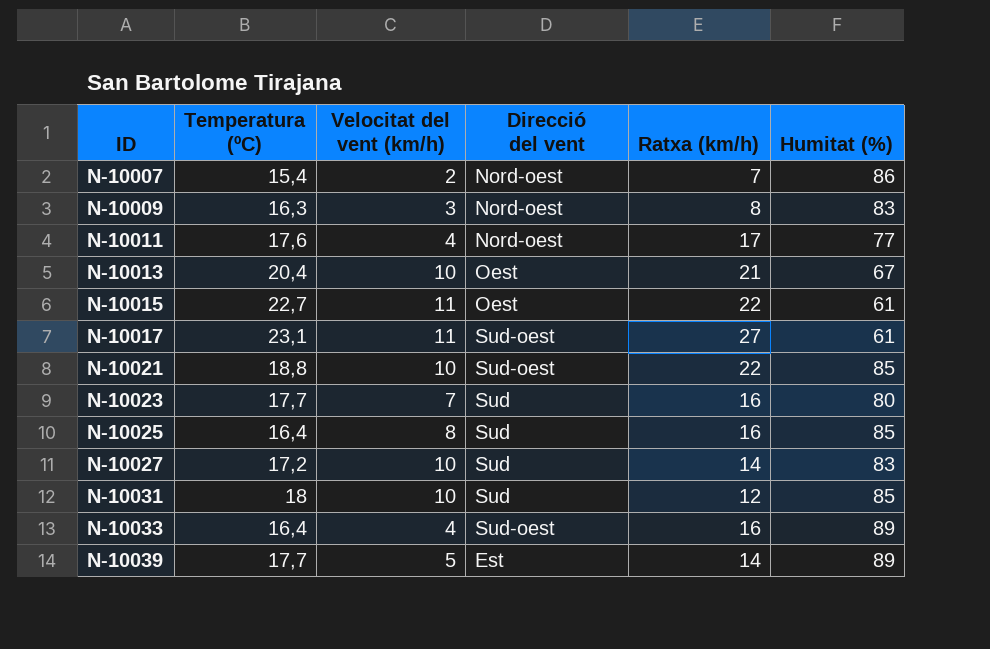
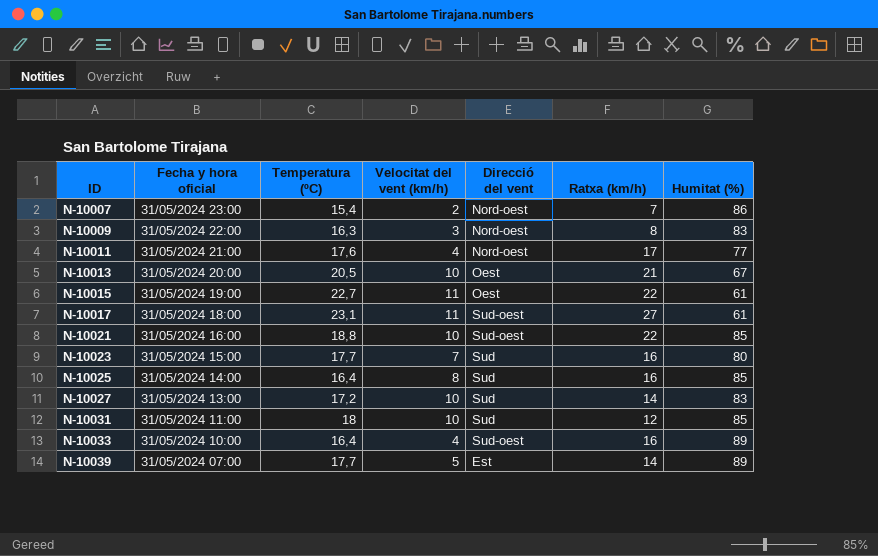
column Fecha y hora oficial | position: none -> 2
N-10013 | Temperatura (ºC): 20,4 -> 20,5

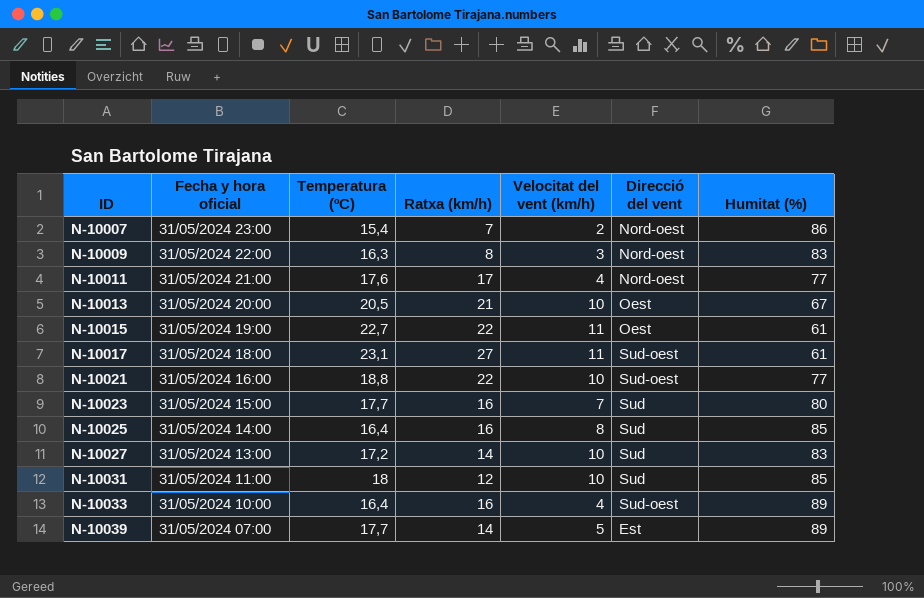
column Ratxa (km/h) | position: 6 -> 4
N-10021 | Humitat (%): 85 -> 77

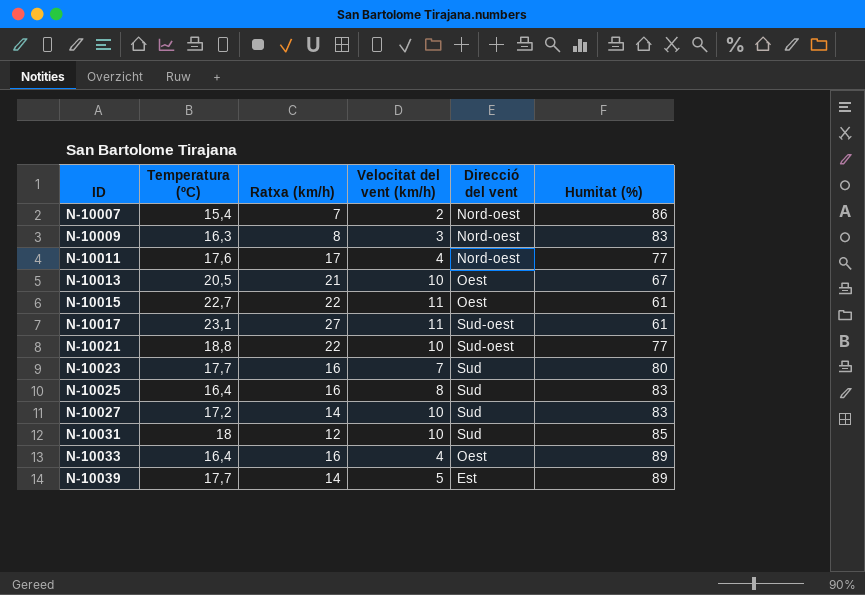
column Fecha y hora oficial | position: 2 -> none
N-10025 | Humitat (%): 85 -> 83
N-10033 | Direcció del vent: Sud-oest -> Oest

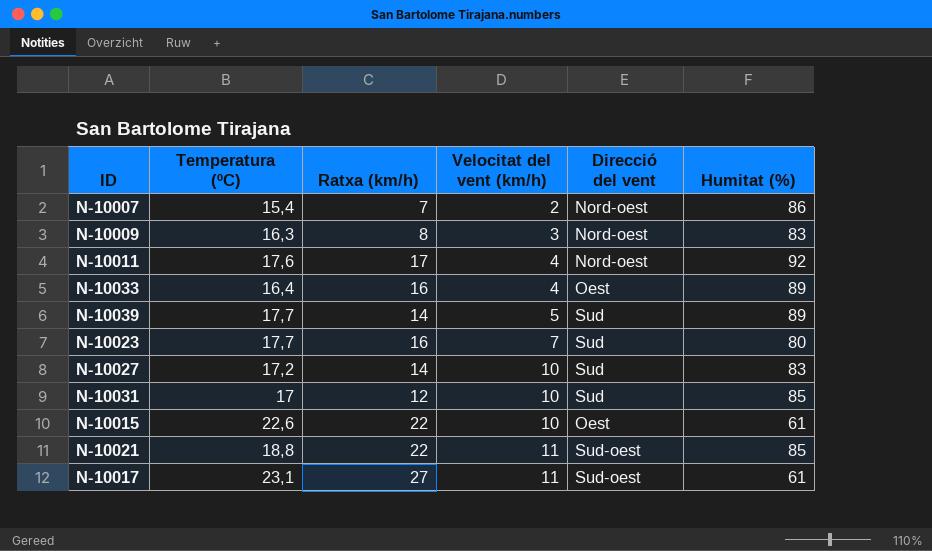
row order: ID ascending -> Velocitat del vent (km/h) ascending
row N-10013: 20,5 | 21 | 10 | Oest | 67 -> none
row N-10025: 16,4 | 16 | 8 | Sud | 83 -> none
N-10011 | Humitat (%): 77 -> 92
N-10039 | Direcció del vent: Est -> Sud
N-10031 | Temperatura (ºC): 18 -> 17
N-10015 | Temperatura (ºC): 22,7 -> 22,6
N-10015 | Velocitat del vent (km/h): 11 -> 10
N-10021 | Velocitat del vent (km/h): 10 -> 11
N-10021 | Humitat (%): 77 -> 85

